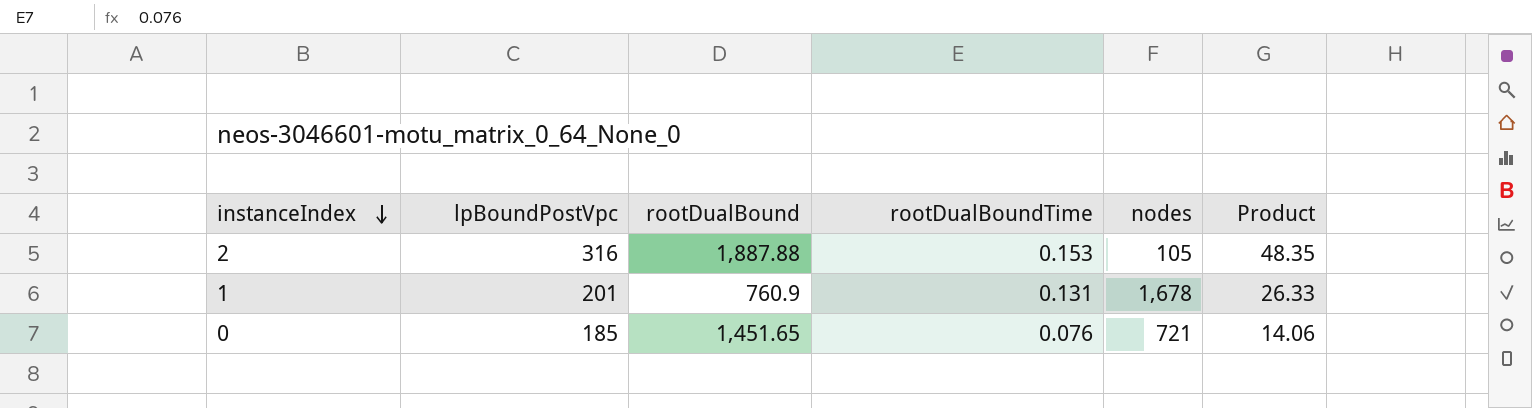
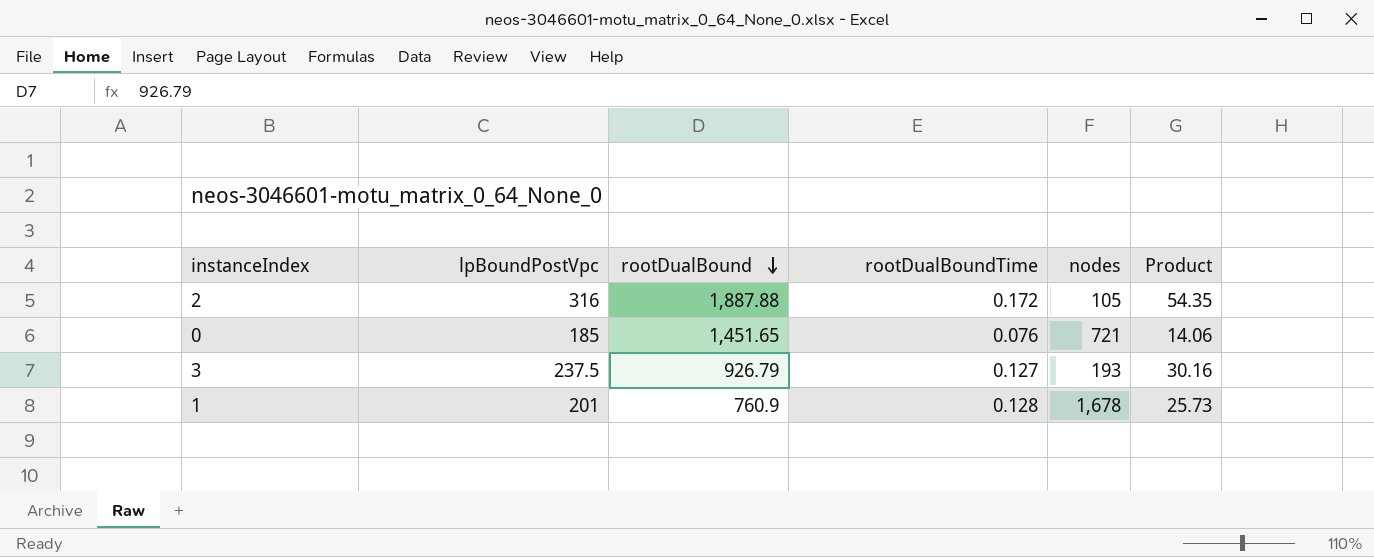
row order: instanceIndex descending -> rootDualBound descending
2 | rootDualBoundTime: 0.153 -> 0.172
2 | Product: 48.35 -> 54.35
row 3: none -> 237.5 | 926.79 | 0.127 | 193 | 30.16
1 | rootDualBoundTime: 0.131 -> 0.128
1 | Product: 26.33 -> 25.73

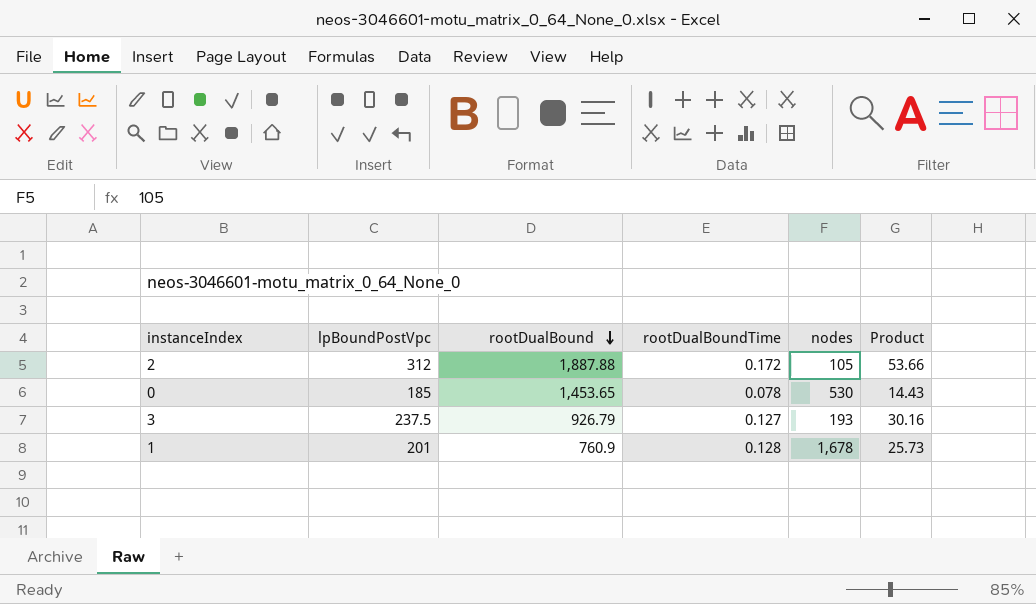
2 | lpBoundPostVpc: 316 -> 312
2 | Product: 54.35 -> 53.66
0 | rootDualBound: 1,451.65 -> 1,453.65
0 | rootDualBoundTime: 0.076 -> 0.078
0 | nodes: 721 -> 530
0 | Product: 14.06 -> 14.43

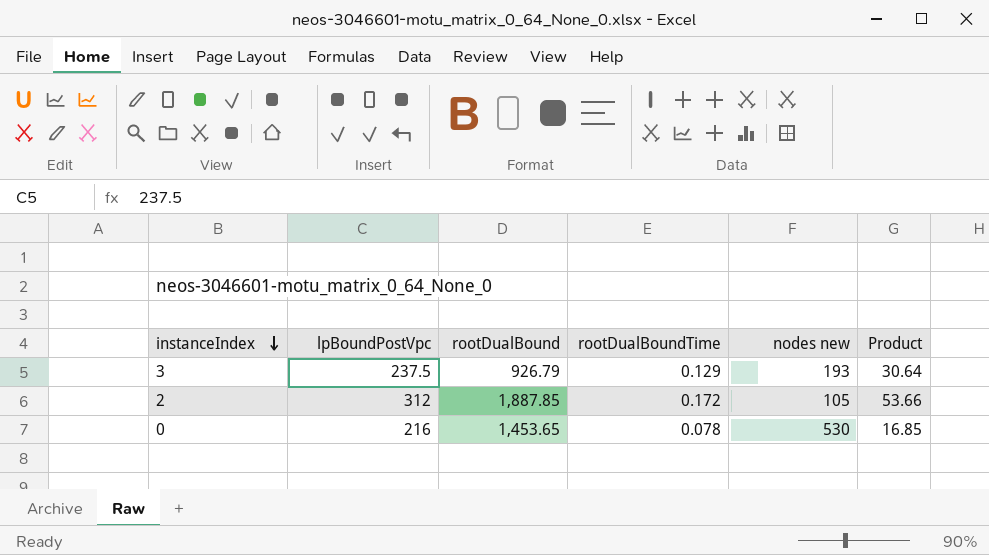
row order: rootDualBound descending -> instanceIndex descending
column name: nodes -> nodes new
row 1: 201 | 760.9 | 0.128 | 1,678 | 25.73 -> none
3 | rootDualBoundTime: 0.127 -> 0.129
3 | Product: 30.16 -> 30.64
2 | rootDualBound: 1,887.88 -> 1,887.85
0 | lpBoundPostVpc: 185 -> 216
0 | Product: 14.43 -> 16.85

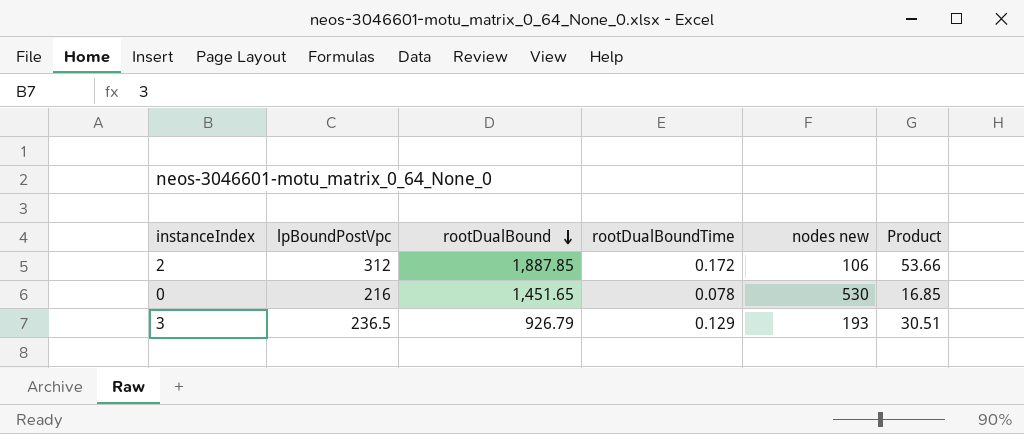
row order: instanceIndex descending -> rootDualBound descending
2 | nodes new: 105 -> 106
0 | rootDualBound: 1,453.65 -> 1,451.65
3 | lpBoundPostVpc: 237.5 -> 236.5
3 | Product: 30.64 -> 30.51

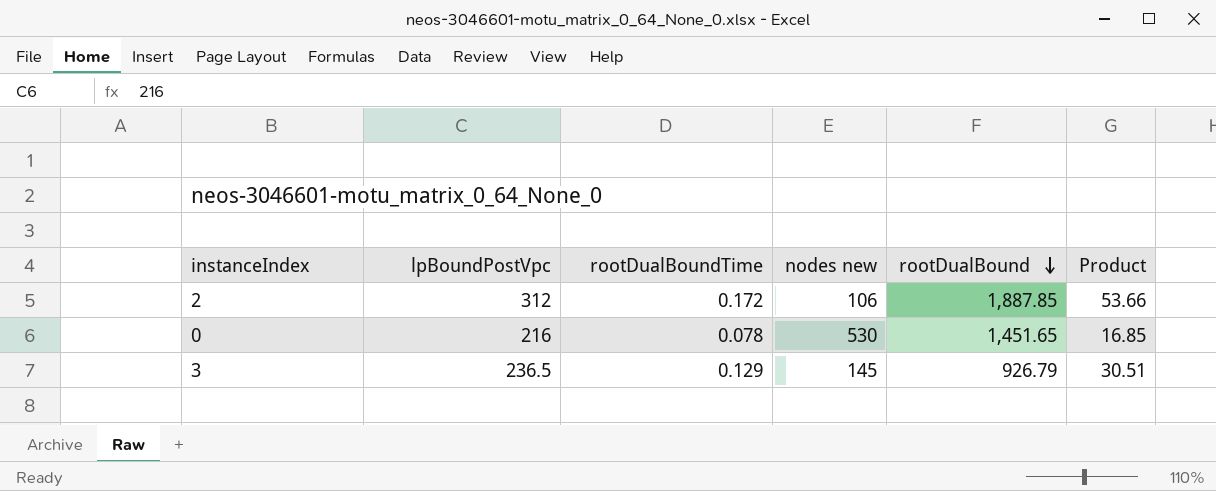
column rootDualBound | position: 3 -> 5
3 | nodes new: 193 -> 145

